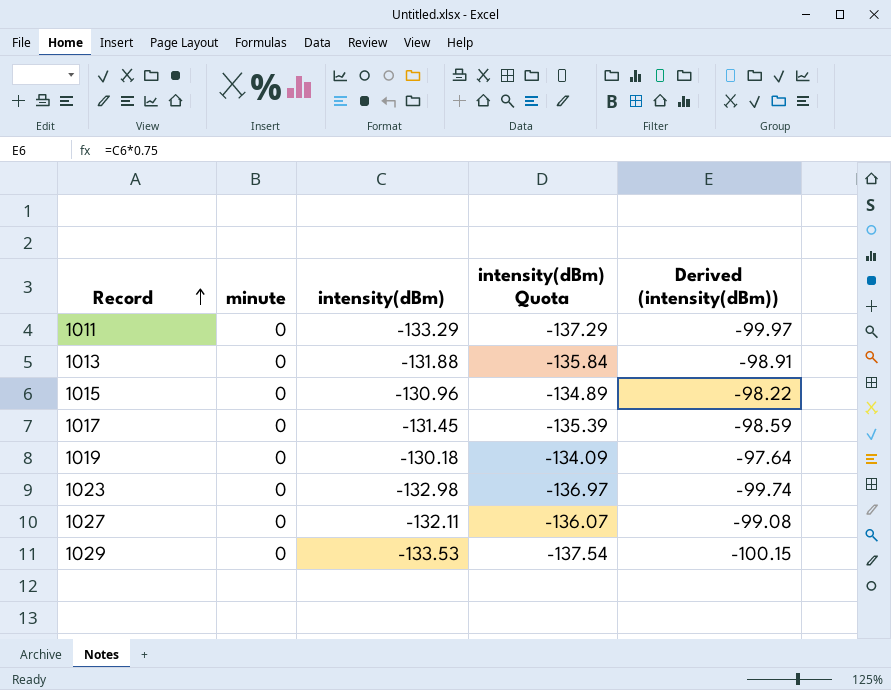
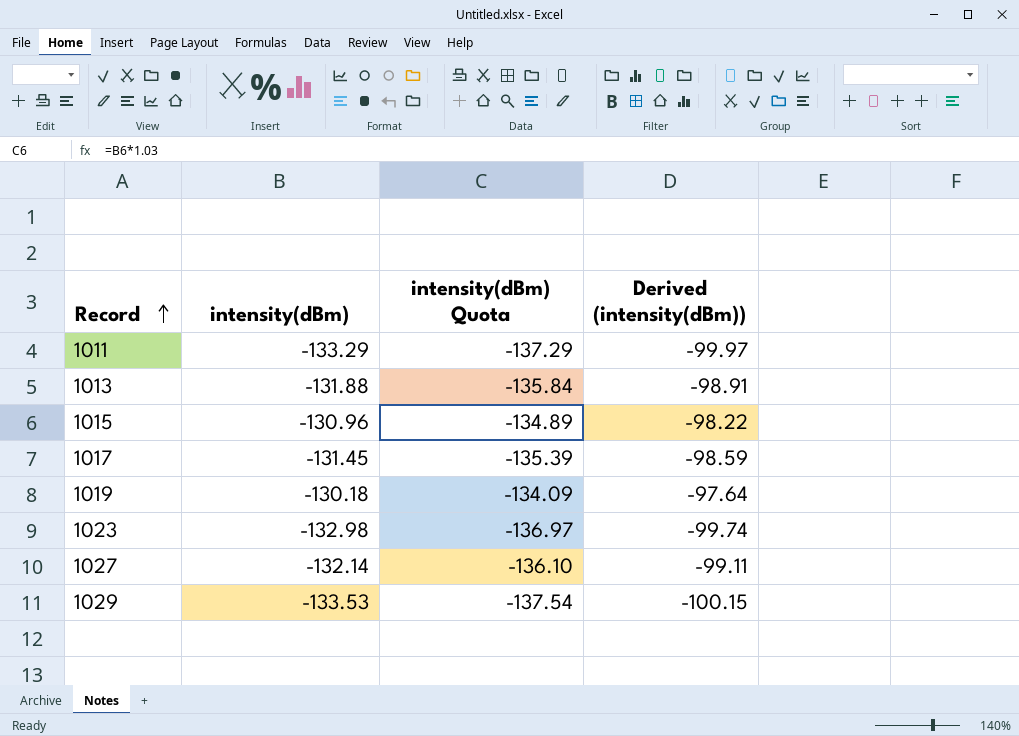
column minute | position: 2 -> none
1027 | intensity(dBm): -132.11 -> -132.14
1027 | intensity(dBm) Quota: -136.07 -> -136.10
1027 | Derived (intensity(dBm)): -99.08 -> -99.11

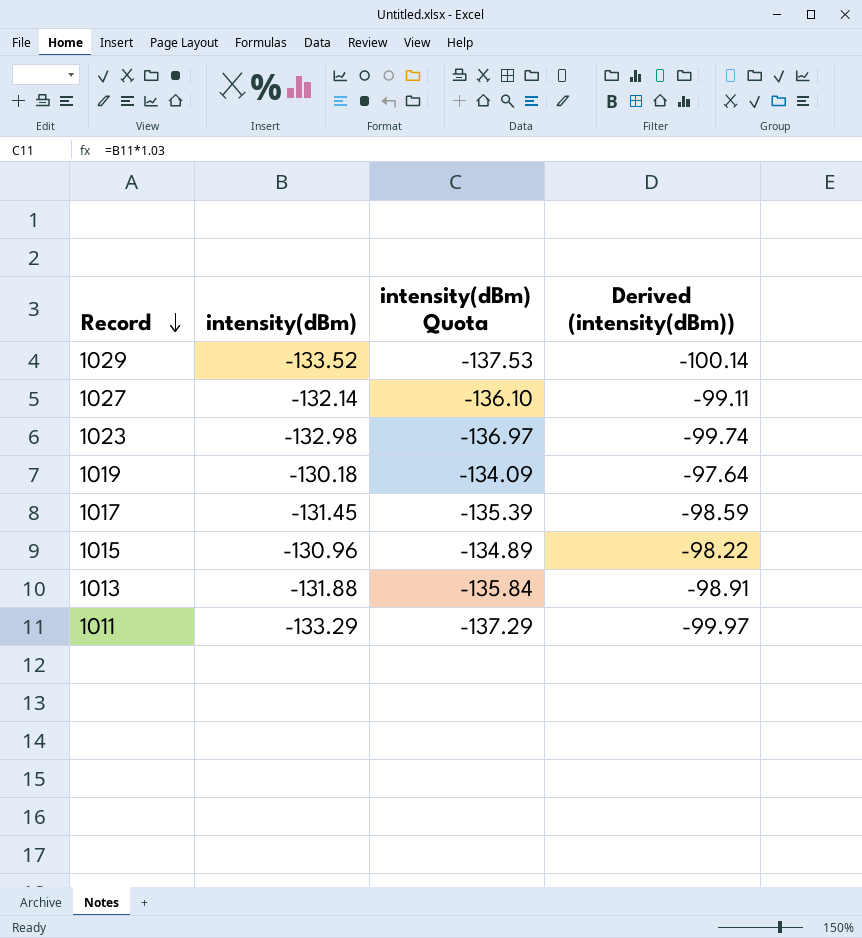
row order: Record ascending -> Record descending
1029 | intensity(dBm): -133.53 -> -133.52
1029 | intensity(dBm) Quota: -137.54 -> -137.53
1029 | Derived (intensity(dBm)): -100.15 -> -100.14

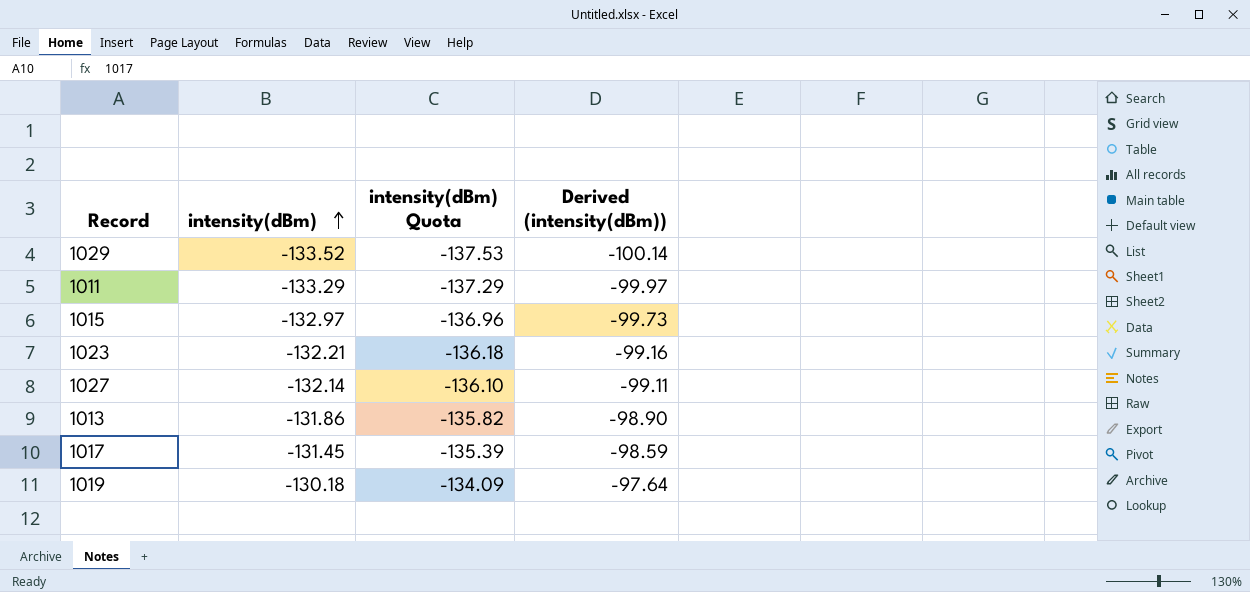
row order: Record descending -> intensity(dBm) ascending
1015 | intensity(dBm): -130.96 -> -132.97
1015 | intensity(dBm) Quota: -134.89 -> -136.96
1015 | Derived (intensity(dBm)): -98.22 -> -99.73
1023 | intensity(dBm): -132.98 -> -132.21
1023 | intensity(dBm) Quota: -136.97 -> -136.18
1023 | Derived (intensity(dBm)): -99.74 -> -99.16
1013 | intensity(dBm): -131.88 -> -131.86
1013 | intensity(dBm) Quota: -135.84 -> -135.82
1013 | Derived (intensity(dBm)): -98.91 -> -98.90

